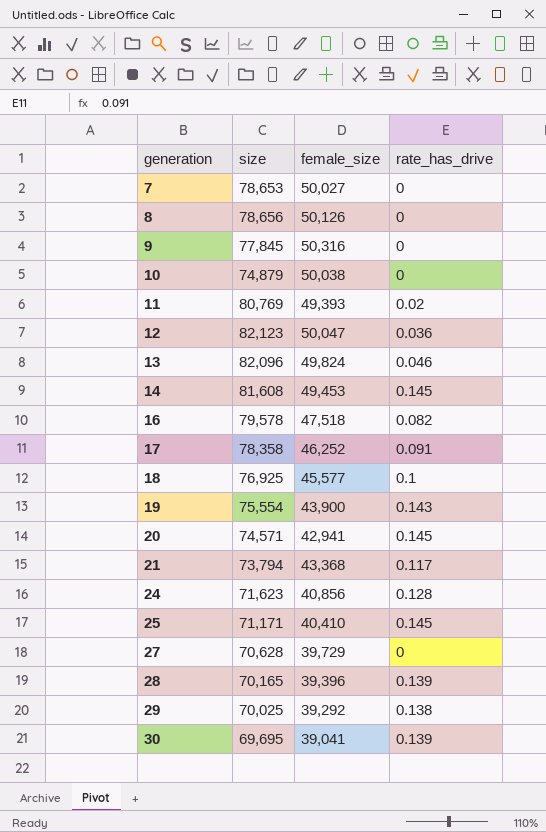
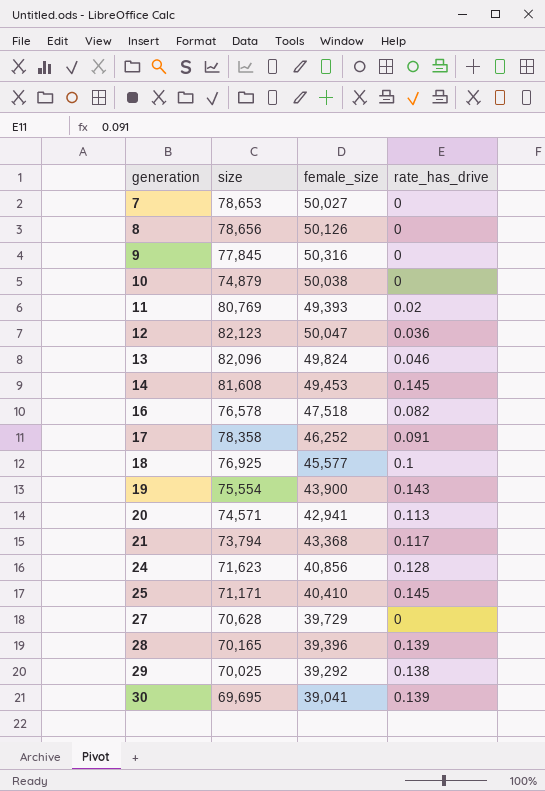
16 | size: 79,578 -> 76,578
20 | rate_has_drive: 0.145 -> 0.113

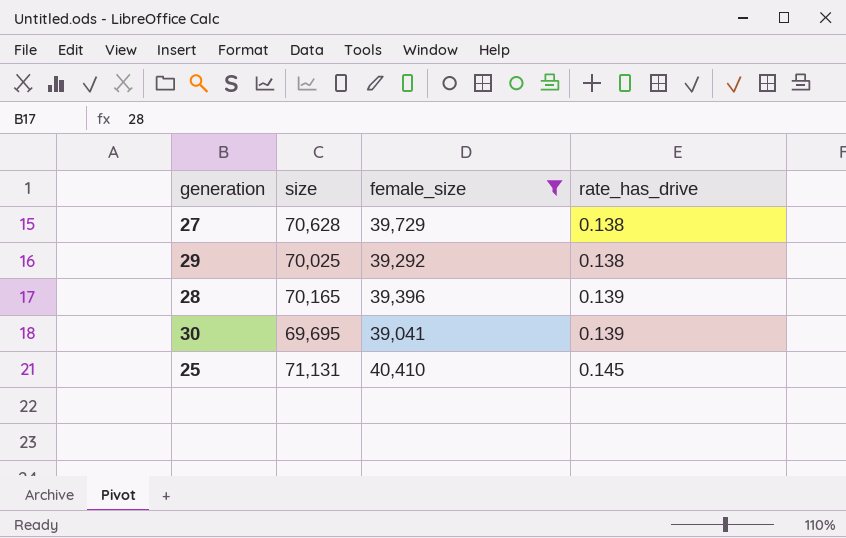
filter: none -> female_size <= 40,410
row order: generation ascending -> rate_has_drive ascending
27 | rate_has_drive: 0 -> 0.138
25 | size: 71,171 -> 71,131

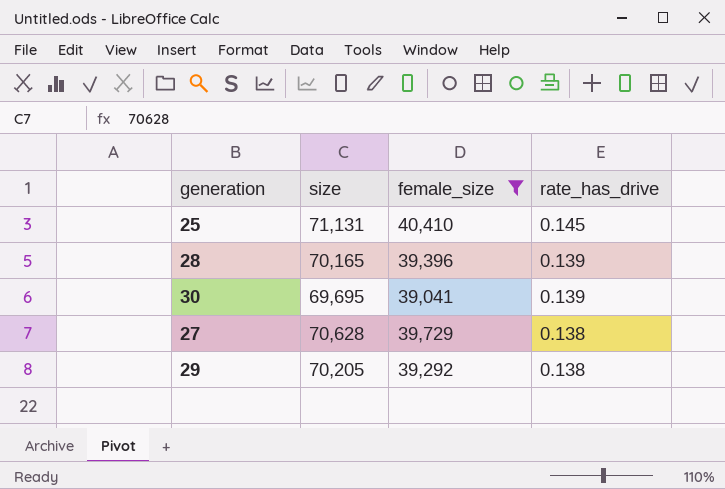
row order: rate_has_drive ascending -> rate_has_drive descending
29 | size: 70,025 -> 70,205

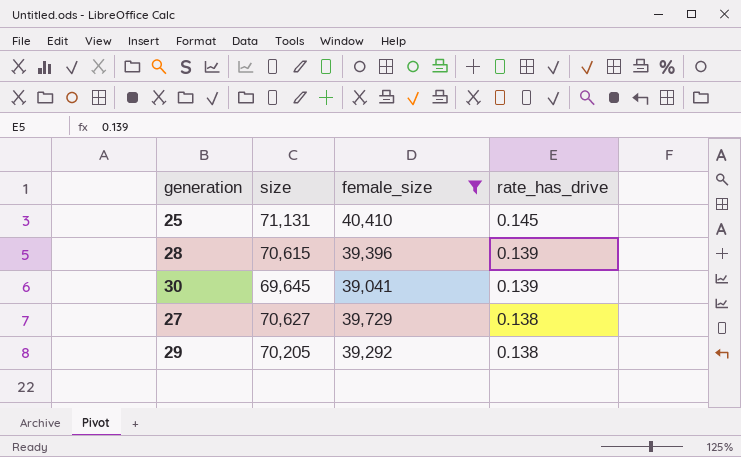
28 | size: 70,165 -> 70,615
30 | size: 69,695 -> 69,645
27 | size: 70,628 -> 70,627

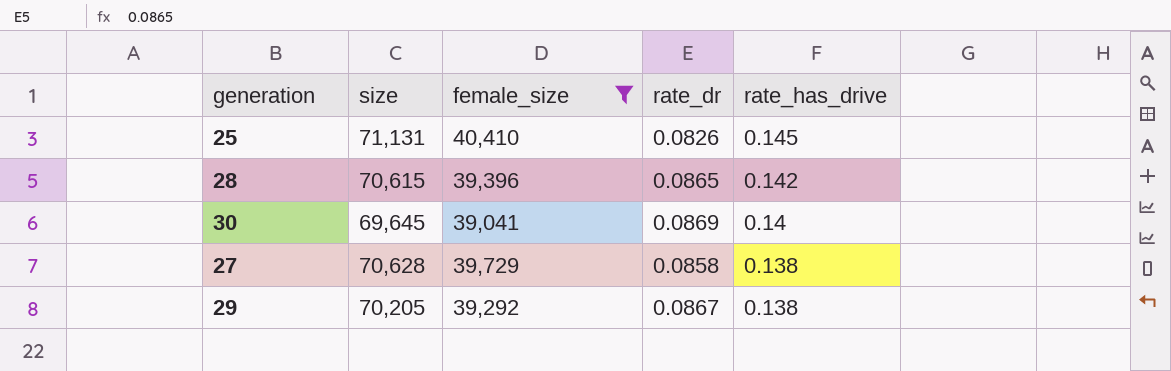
column rate_dr | position: none -> 4
28 | rate_has_drive: 0.139 -> 0.142
30 | rate_has_drive: 0.139 -> 0.14
27 | size: 70,627 -> 70,628

